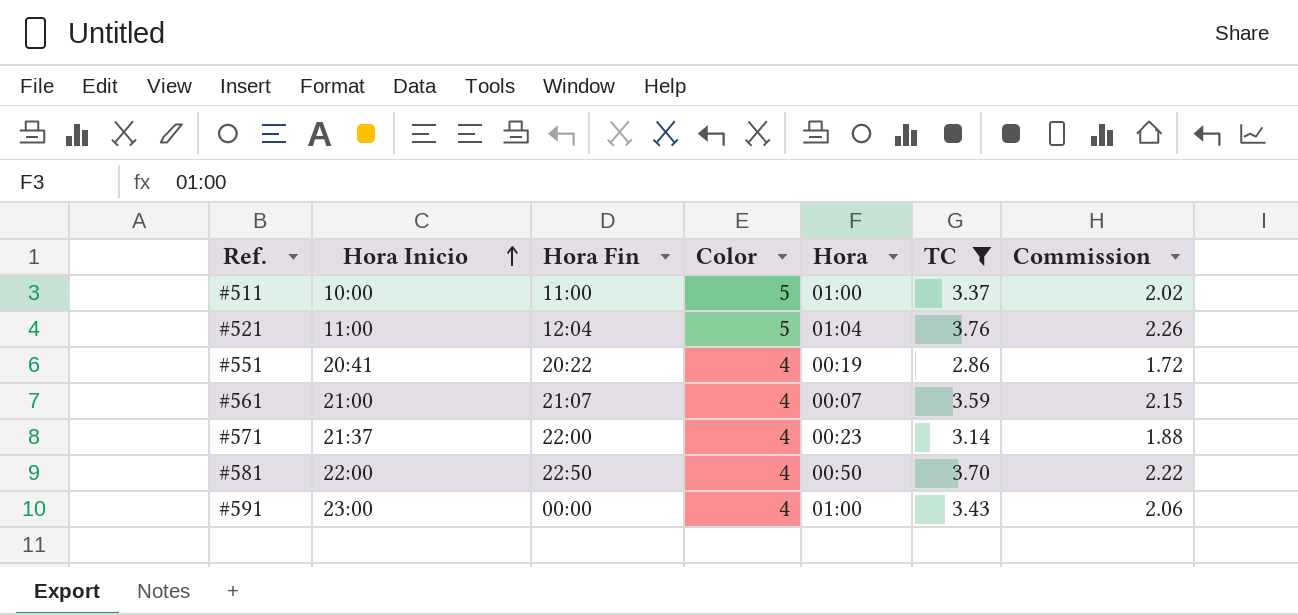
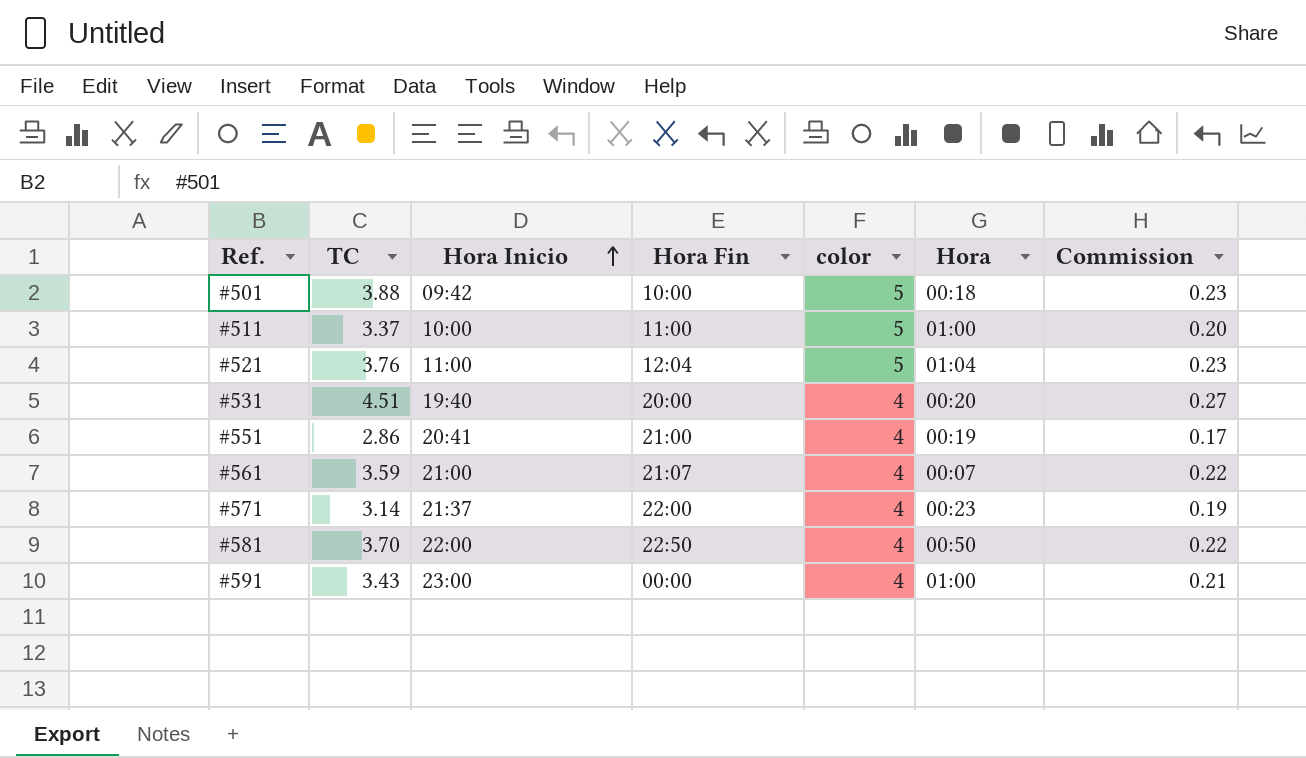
filter: TC <= 3.76 -> none
column TC | position: 6 -> 2
column name: Color -> color
column Commission | formula: [TC] * 0.6 -> [TC] * 0.06
#551 | Hora Fin: 20:22 -> 21:00

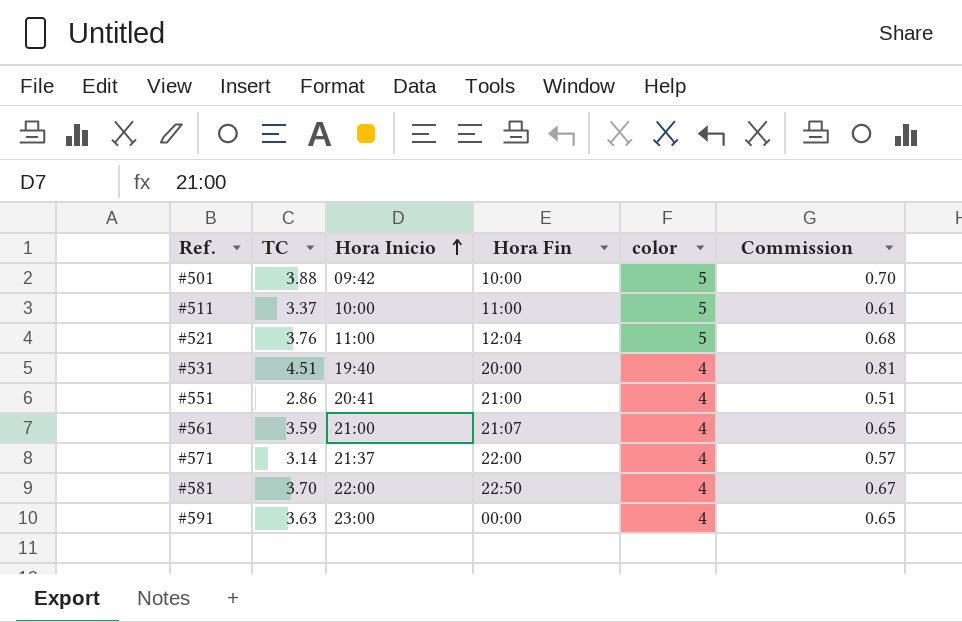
column Hora | position: 6 -> none
column Commission | formula: [TC] * 0.06 -> [TC] * 0.18
#591 | TC: 3.43 -> 3.63

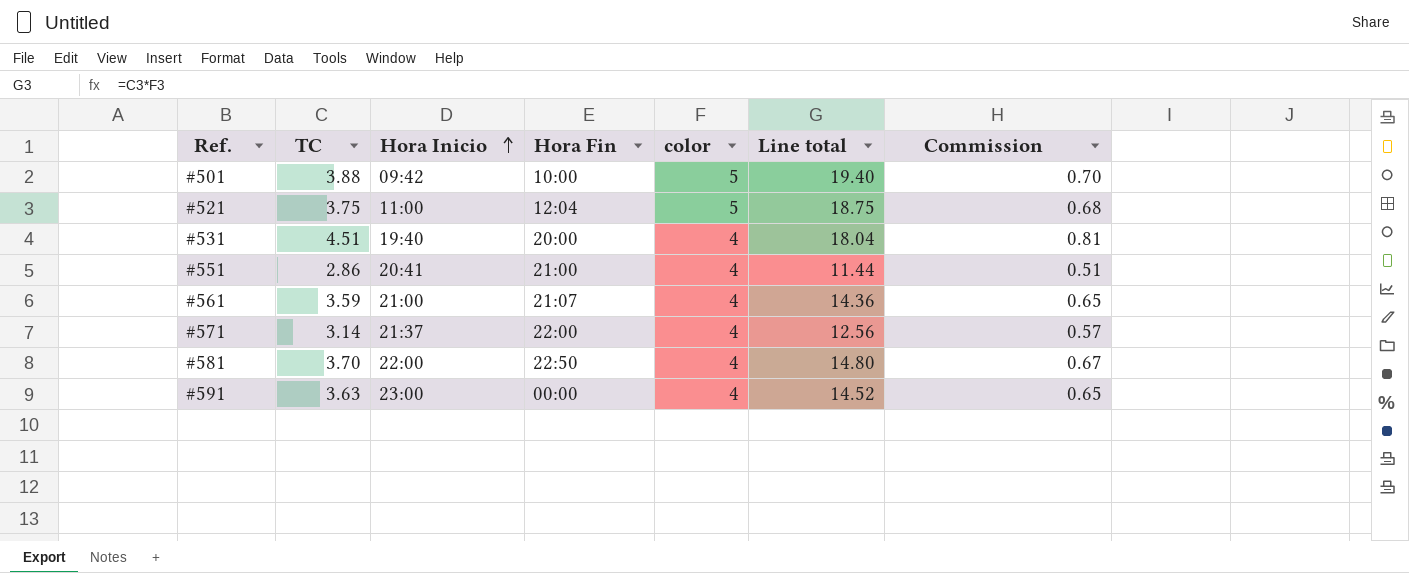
column Line total | formula: none -> [TC] * [color]
row #511: 3.37 | 10:00 | 11:00 | 5 | 0.61 -> none
#521 | TC: 3.76 -> 3.75

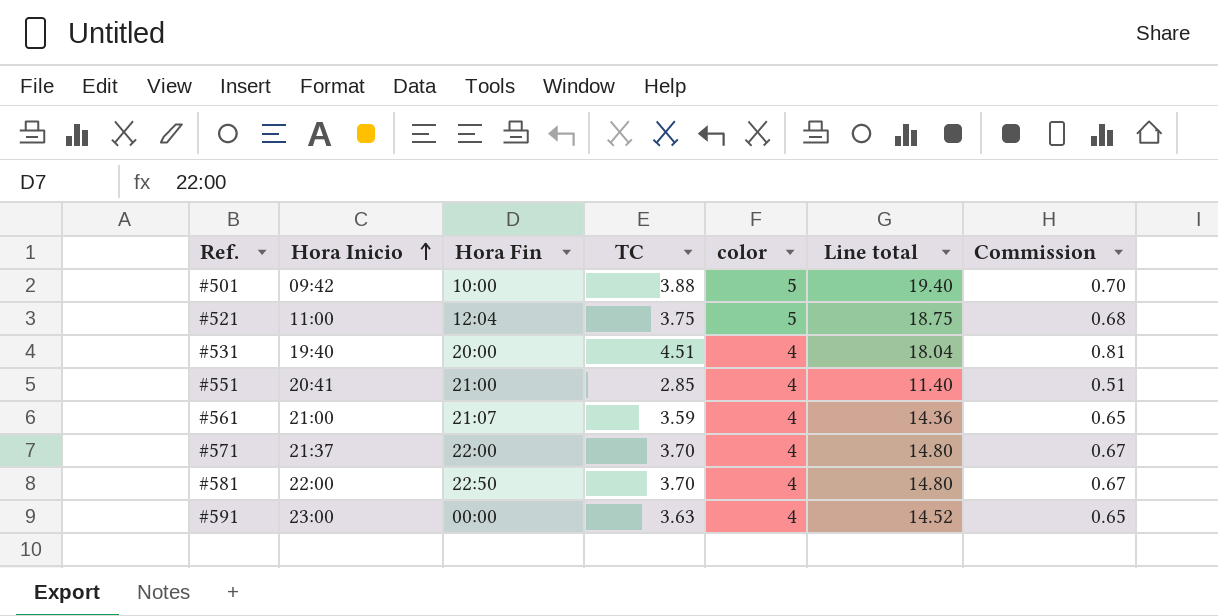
column TC | position: 2 -> 4
#551 | TC: 2.86 -> 2.85
#551 | Line total: 11.44 -> 11.40
#571 | TC: 3.14 -> 3.70
#571 | Line total: 12.56 -> 14.80
#571 | Commission: 0.57 -> 0.67

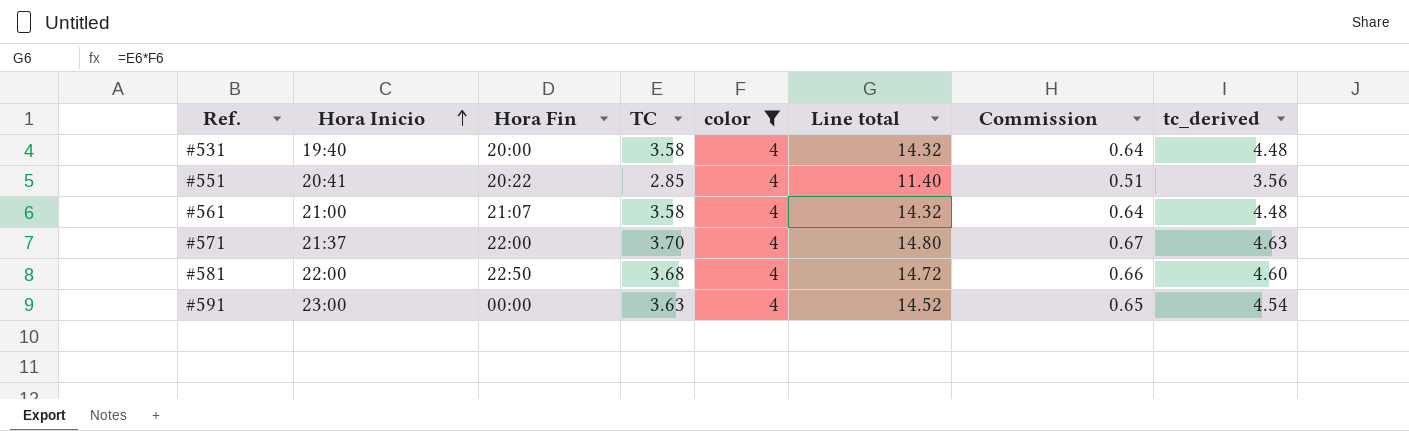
filter: none -> color = 4
column tc_derived | formula: none -> [TC] * 1.25
#531 | TC: 4.51 -> 3.58
#531 | Line total: 18.04 -> 14.32
#531 | Commission: 0.81 -> 0.64
#551 | Hora Fin: 21:00 -> 20:22
#561 | TC: 3.59 -> 3.58
#561 | Line total: 14.36 -> 14.32
#561 | Commission: 0.65 -> 0.64
#581 | TC: 3.70 -> 3.68
#581 | Line total: 14.80 -> 14.72
#581 | Commission: 0.67 -> 0.66

